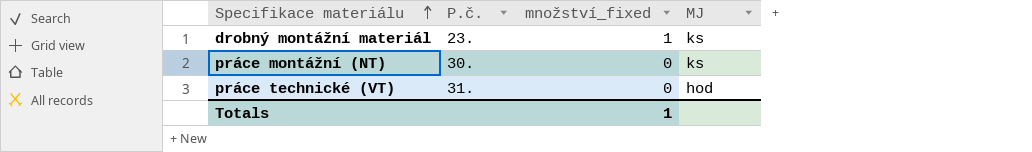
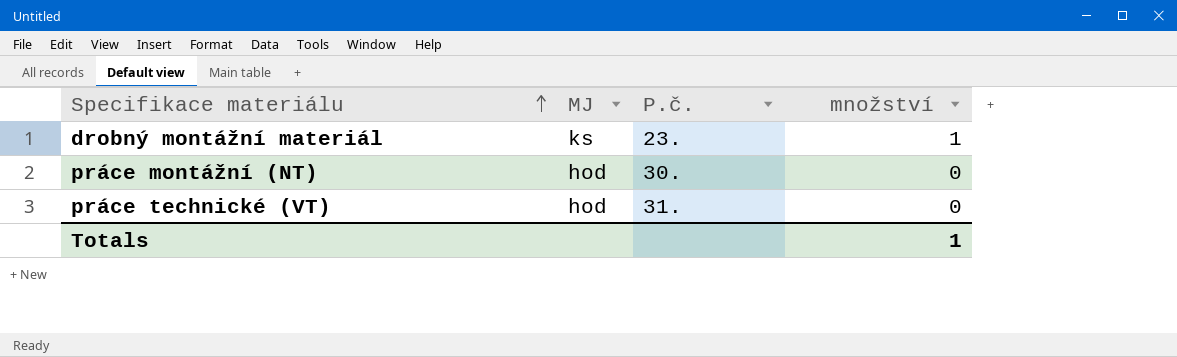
column MJ | position: 4 -> 2
column name: množství_fixed -> množství
práce montážní (NT) | MJ: ks -> hod

